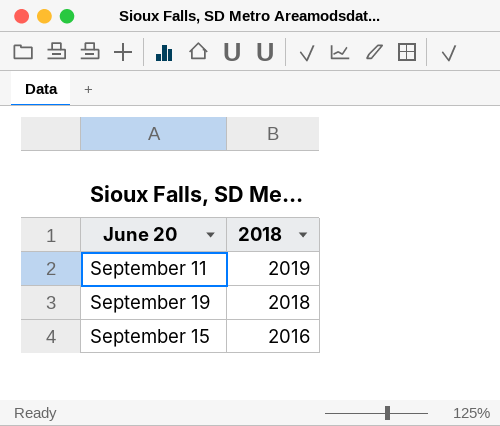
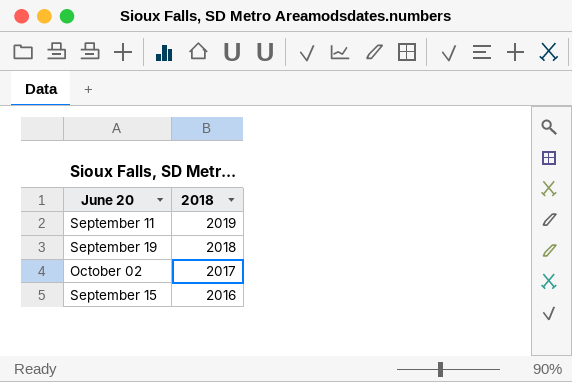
row October 02: none -> 2017

